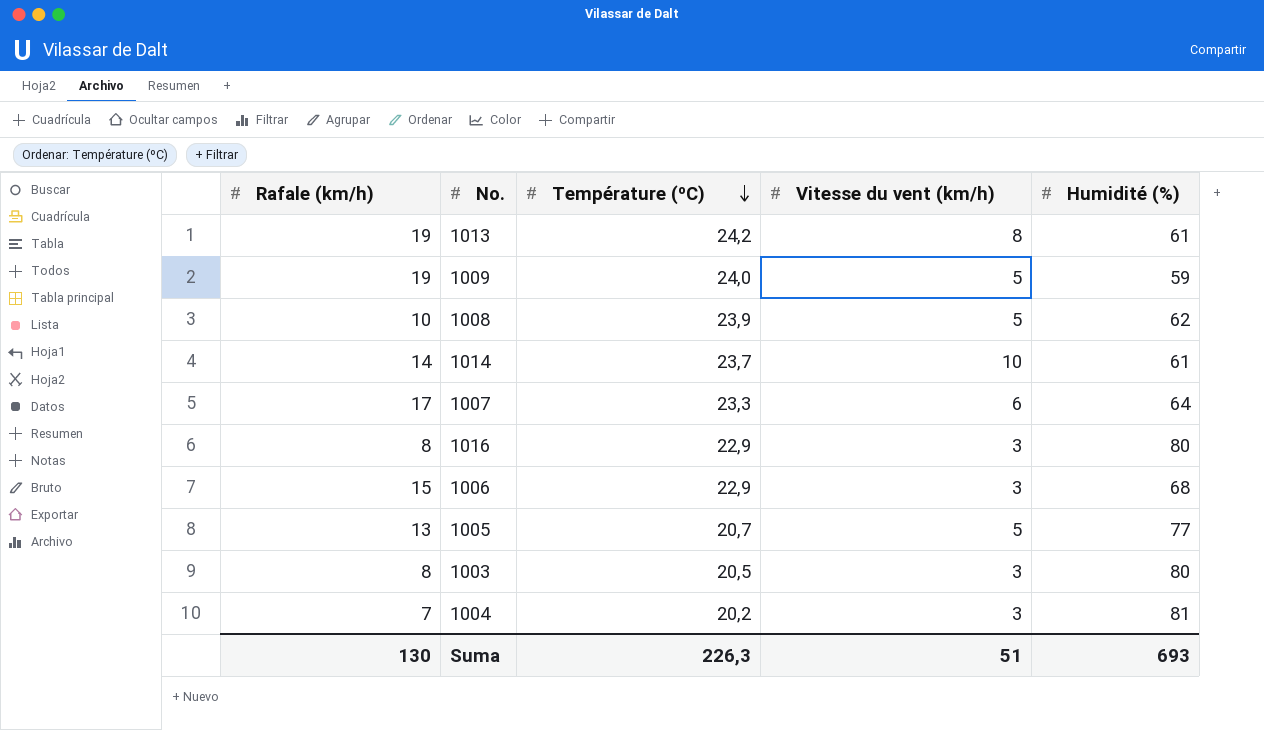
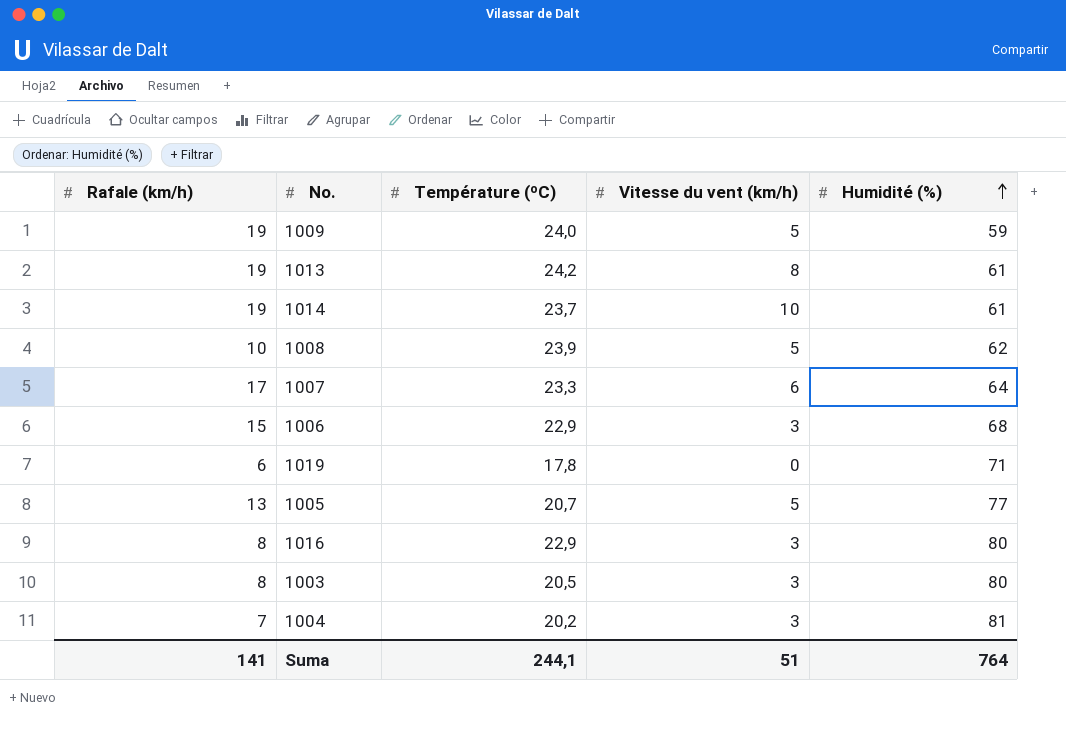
row order: Température (ºC) descending -> Humidité (%) ascending
1014 | Rafale (km/h): 14 -> 19
row 1019: none -> 6 | 17,8 | 0 | 71
Suma | Rafale (km/h): 130 -> 141
Suma | Température (ºC): 226,3 -> 244,1
Suma | Humidité (%): 693 -> 764

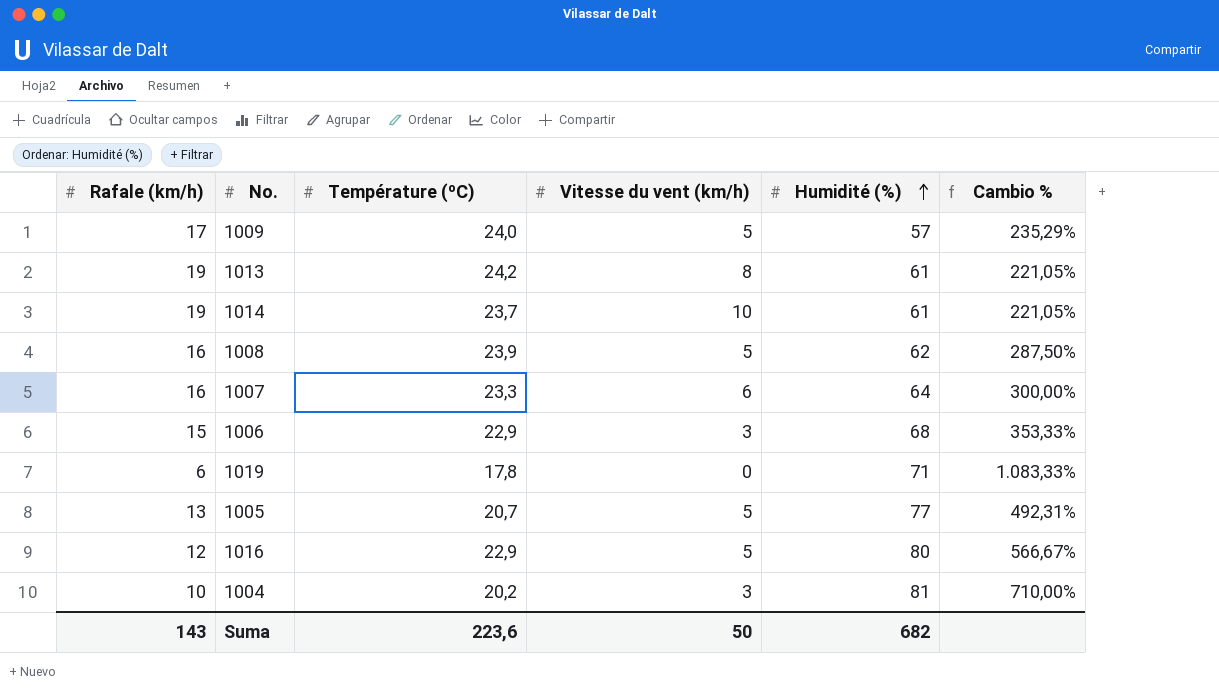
column Cambio % | formula: none -> ([Humidité (%)] - [Rafale (km/h)]) / [Rafale (km/h)]
row 1003: 8 | 20,5 | 3 | 80 -> none
1009 | Rafale (km/h): 19 -> 17
1009 | Humidité (%): 59 -> 57
1008 | Rafale (km/h): 10 -> 16
1007 | Rafale (km/h): 17 -> 16
1016 | Rafale (km/h): 8 -> 12
1016 | Vitesse du vent (km/h): 3 -> 5
1004 | Rafale (km/h): 7 -> 10
Suma | Rafale (km/h): 141 -> 143
Suma | Température (ºC): 244,1 -> 223,6
Suma | Vitesse du vent (km/h): 51 -> 50
Suma | Humidité (%): 764 -> 682

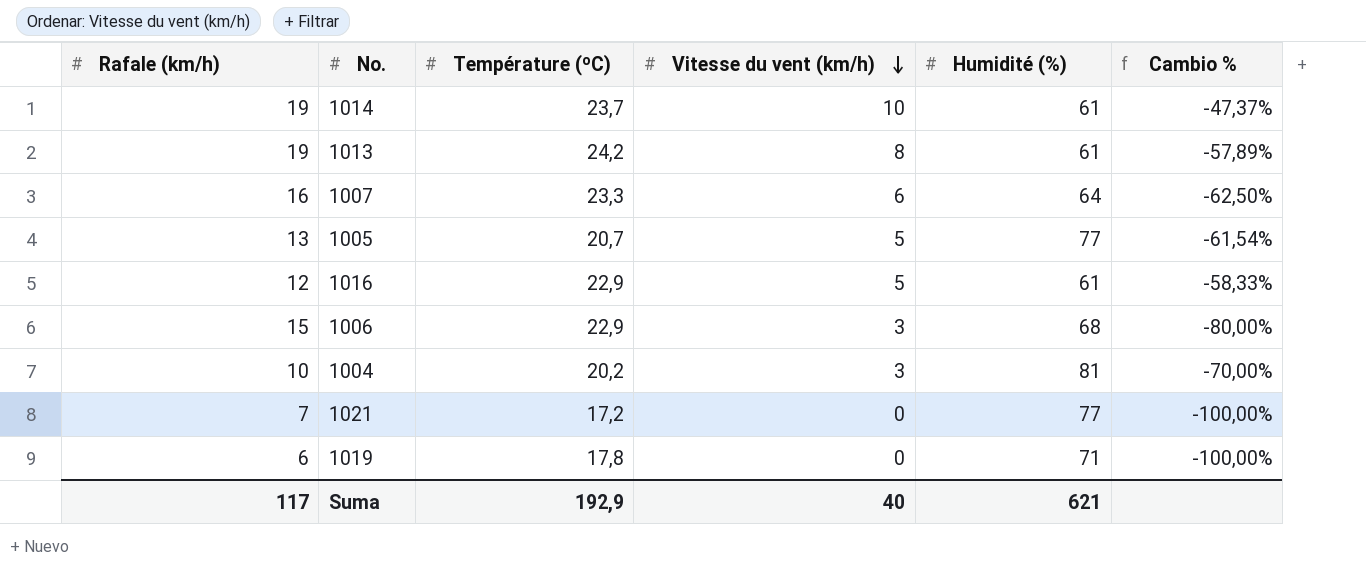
row order: Humidité (%) ascending -> Vitesse du vent (km/h) descending
column Cambio % | formula: ([Humidité (%)] - [Rafale (km/h)]) / [Rafale (km/h)] -> ([Vitesse du vent (km/h)] - [Rafale (km/h)]) / [Rafale (km/h)]
row 1009: 17 | 24,0 | 5 | 57 | 235,29% -> none
row 1008: 16 | 23,9 | 5 | 62 | 287,50% -> none
1016 | Humidité (%): 80 -> 61
row 1021: none -> 7 | 17,2 | 0 | 77 | -100,00%
Suma | Rafale (km/h): 143 -> 117
Suma | Température (ºC): 223,6 -> 192,9
Suma | Vitesse du vent (km/h): 50 -> 40
Suma | Humidité (%): 682 -> 621

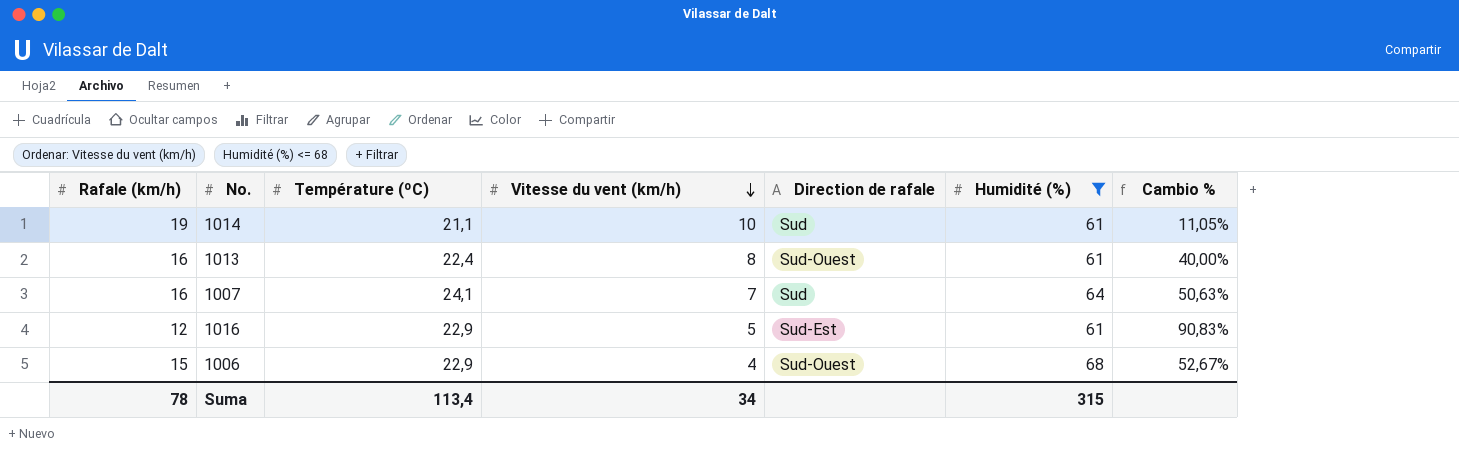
filter: none -> Humidité (%) <= 68
column Direction de rafale | position: none -> 5
column Cambio % | formula: ([Vitesse du vent (km/h)] - [Rafale (km/h)]) / [Rafale (km/h)] -> ([Température (ºC)] - [Rafale (km/h)]) / [Rafale (km/h)]
1014 | Température (ºC): 23,7 -> 21,1
1013 | Rafale (km/h): 19 -> 16
1013 | Température (ºC): 24,2 -> 22,4
1007 | Température (ºC): 23,3 -> 24,1
1007 | Vitesse du vent (km/h): 6 -> 7
1006 | Vitesse du vent (km/h): 3 -> 4
Suma | Rafale (km/h): 117 -> 78
Suma | Température (ºC): 192,9 -> 113,4
Suma | Vitesse du vent (km/h): 40 -> 34
Suma | Humidité (%): 621 -> 315

